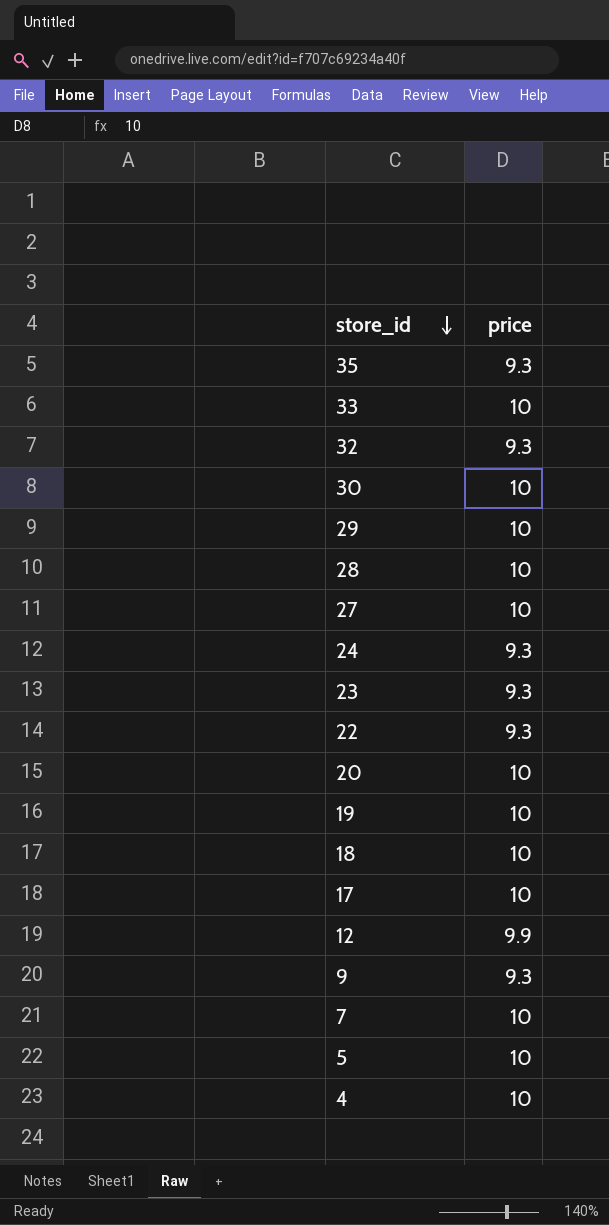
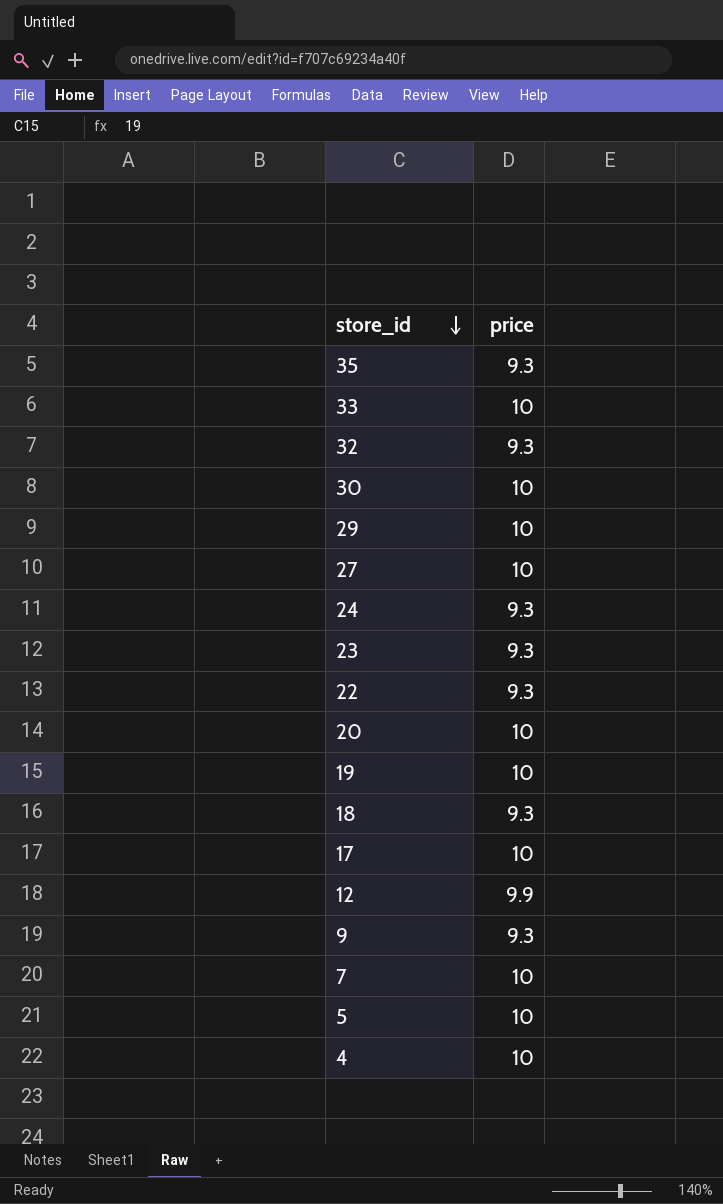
row 28: 10 -> none
18 | price: 10 -> 9.3

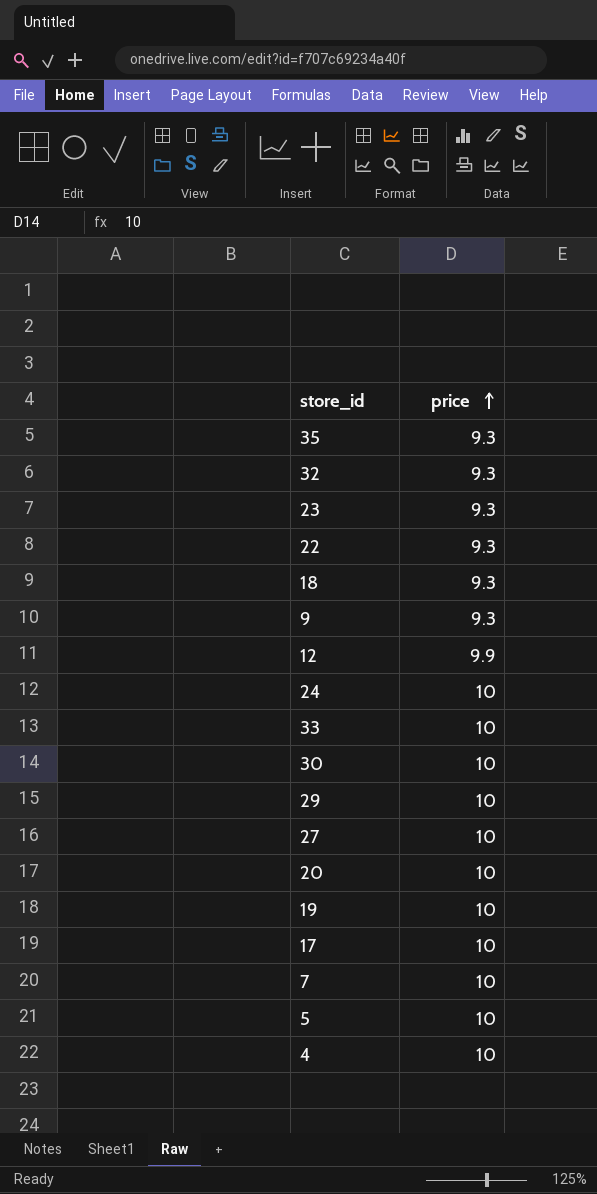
row order: store_id descending -> price ascending
24 | price: 9.3 -> 10

